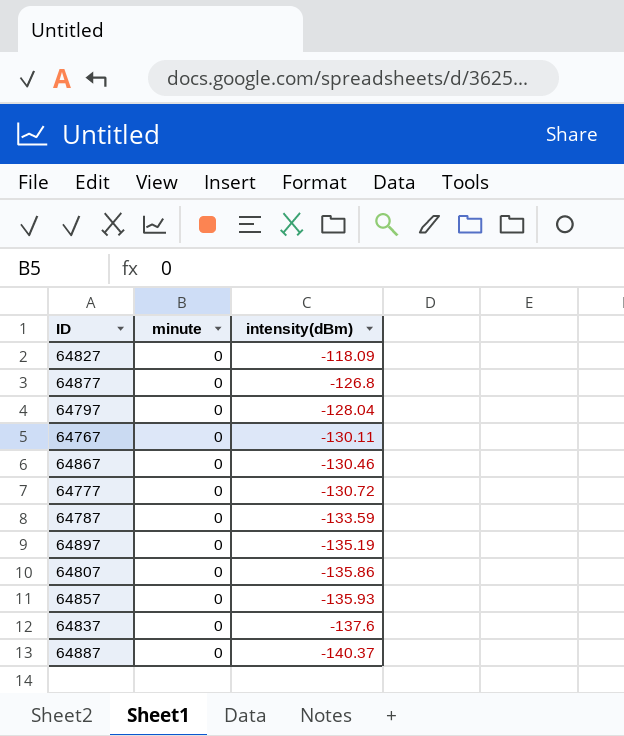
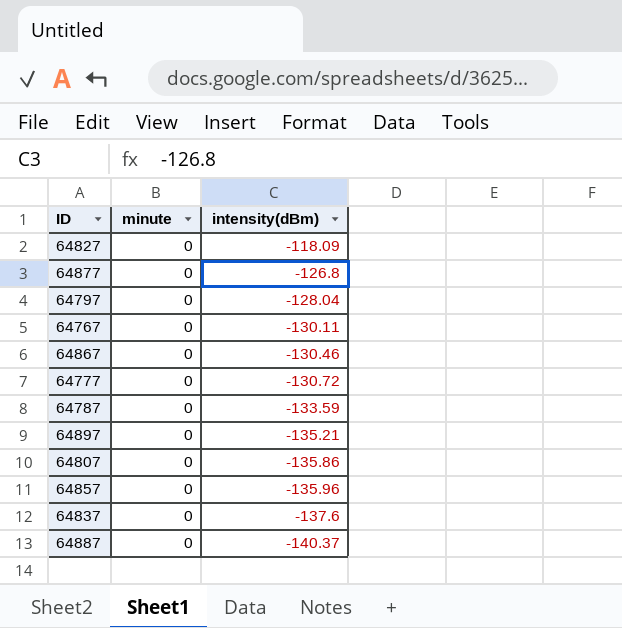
64897 | intensity(dBm): -135.19 -> -135.21
64857 | intensity(dBm): -135.93 -> -135.96

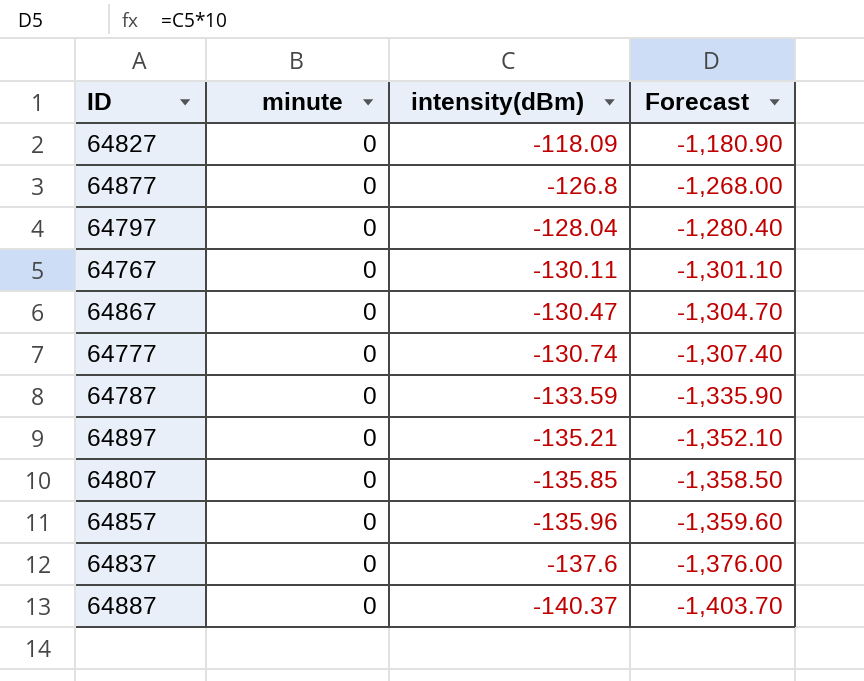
column Forecast | formula: none -> [intensity(dBm)] * 10
64867 | intensity(dBm): -130.46 -> -130.47
64777 | intensity(dBm): -130.72 -> -130.74
64807 | intensity(dBm): -135.86 -> -135.85

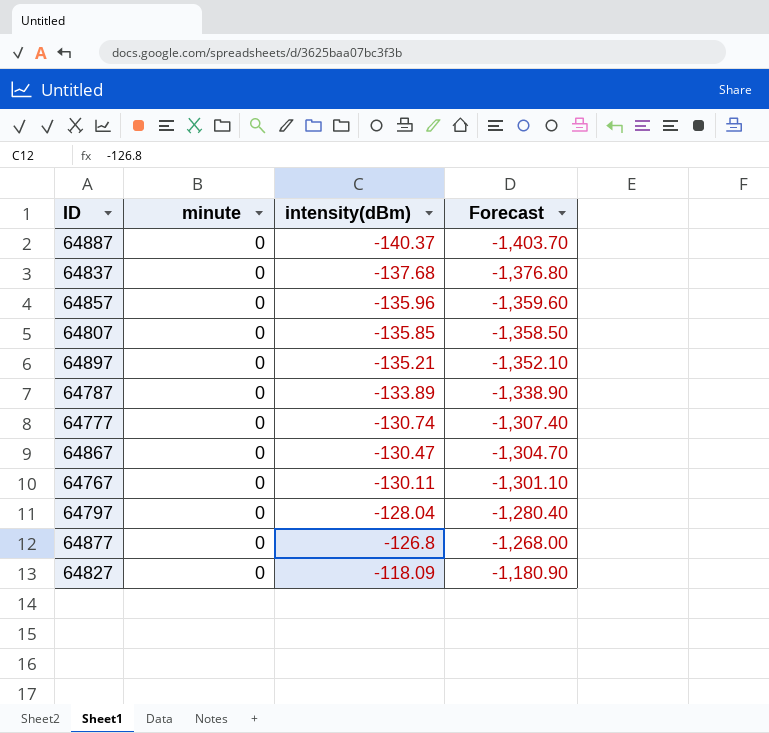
row order: intensity(dBm) descending -> intensity(dBm) ascending
64837 | intensity(dBm): -137.6 -> -137.68
64837 | Forecast: -1,376.00 -> -1,376.80
64787 | intensity(dBm): -133.59 -> -133.89
64787 | Forecast: -1,335.90 -> -1,338.90

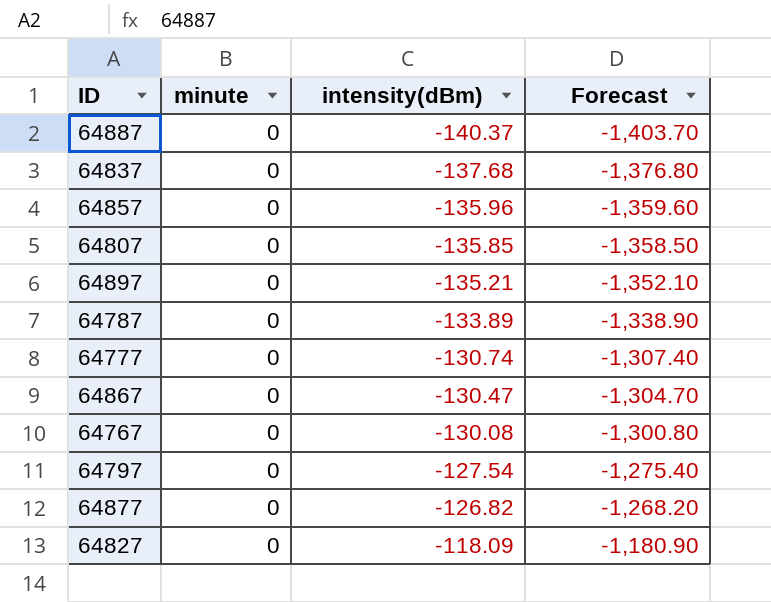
64767 | intensity(dBm): -130.11 -> -130.08
64767 | Forecast: -1,301.10 -> -1,300.80
64797 | intensity(dBm): -128.04 -> -127.54
64797 | Forecast: -1,280.40 -> -1,275.40
64877 | intensity(dBm): -126.8 -> -126.82
64877 | Forecast: -1,268.00 -> -1,268.20

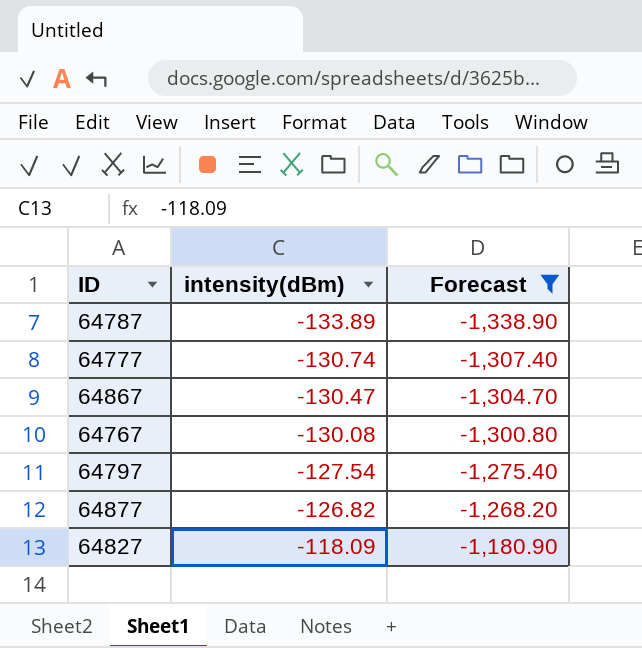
filter: none -> Forecast >= -1,338.90
column minute | position: 2 -> none

